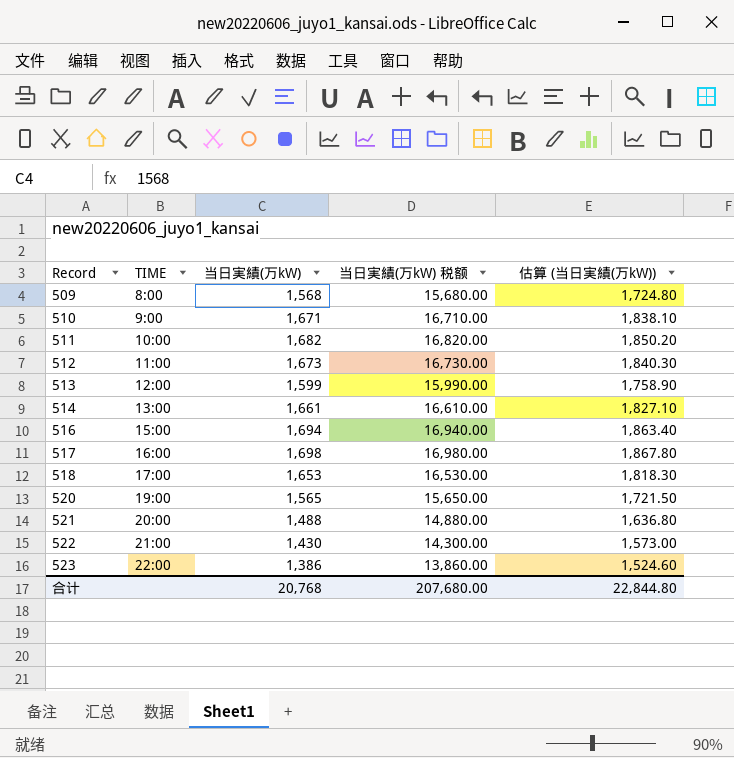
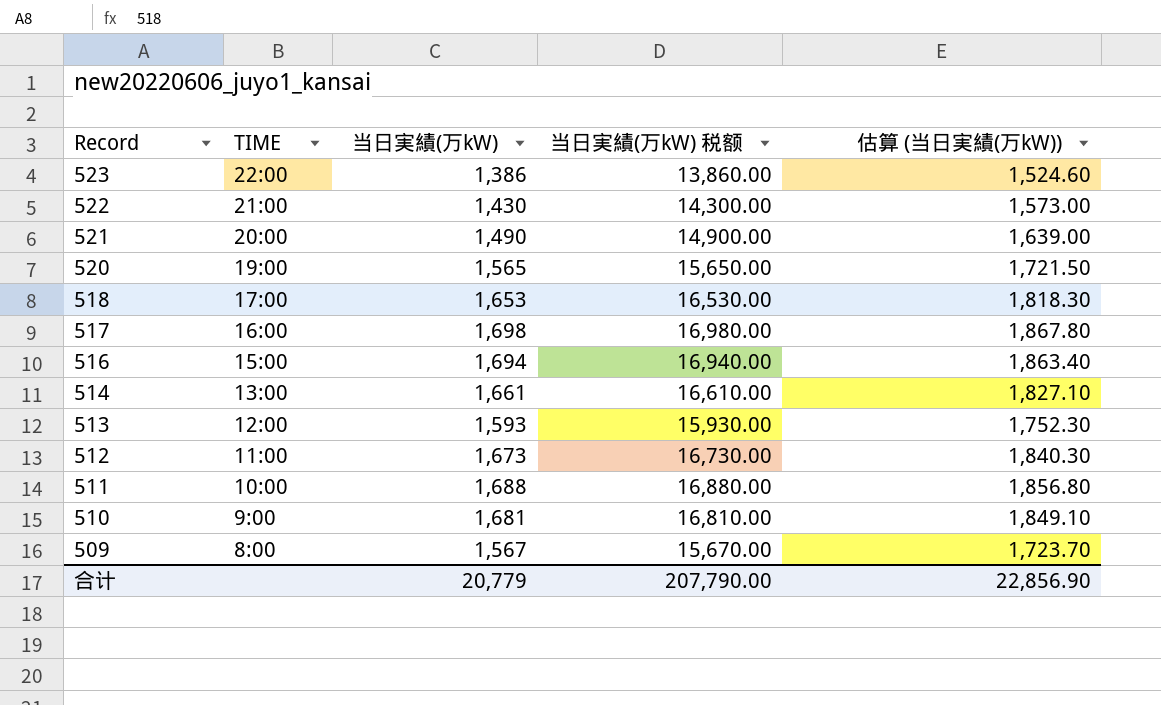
row order: Record ascending -> Record descending
521 | 当日実績(万kW): 1,488 -> 1,490
521 | 当日実績(万kW) 税额: 14,880.00 -> 14,900.00
521 | 估算 (当日実績(万kW)): 1,636.80 -> 1,639.00
513 | 当日実績(万kW): 1,599 -> 1,593
513 | 当日実績(万kW) 税额: 15,990.00 -> 15,930.00
513 | 估算 (当日実績(万kW)): 1,758.90 -> 1,752.30
511 | 当日実績(万kW): 1,682 -> 1,688
511 | 当日実績(万kW) 税额: 16,820.00 -> 16,880.00
511 | 估算 (当日実績(万kW)): 1,850.20 -> 1,856.80
510 | 当日実績(万kW): 1,671 -> 1,681
510 | 当日実績(万kW) 税额: 16,710.00 -> 16,810.00
510 | 估算 (当日実績(万kW)): 1,838.10 -> 1,849.10
509 | 当日実績(万kW): 1,568 -> 1,567
509 | 当日実績(万kW) 税额: 15,680.00 -> 15,670.00
509 | 估算 (当日実績(万kW)): 1,724.80 -> 1,723.70
合计 | 当日実績(万kW): 20,768 -> 20,779
合计 | 当日実績(万kW) 税额: 207,680.00 -> 207,790.00
合计 | 估算 (当日実績(万kW)): 22,844.80 -> 22,856.90

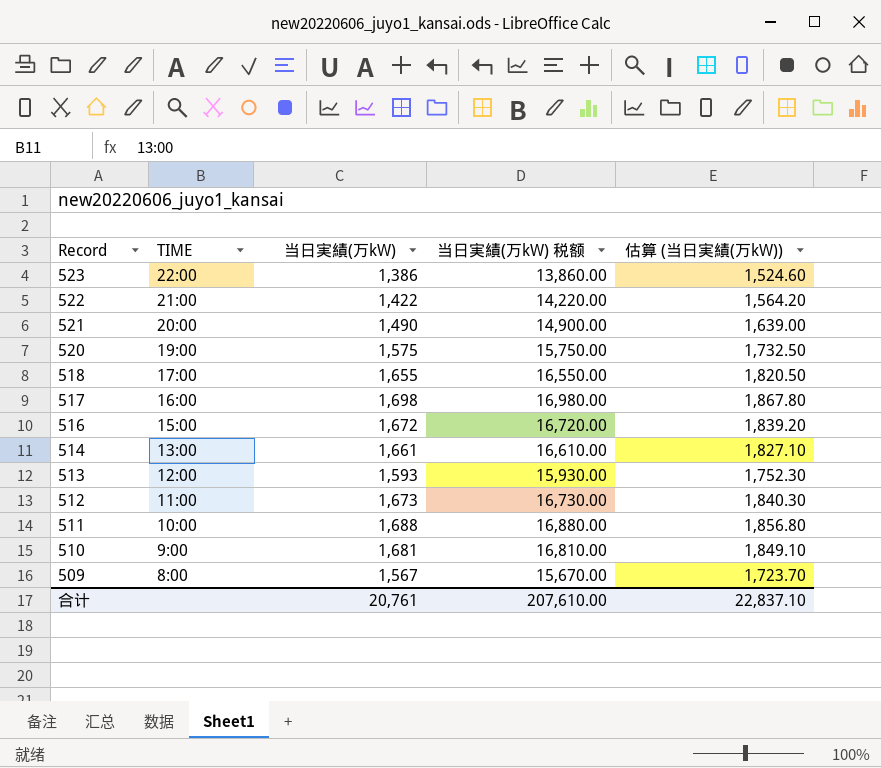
522 | 当日実績(万kW): 1,430 -> 1,422
522 | 当日実績(万kW) 税额: 14,300.00 -> 14,220.00
522 | 估算 (当日実績(万kW)): 1,573.00 -> 1,564.20
520 | 当日実績(万kW): 1,565 -> 1,575
520 | 当日実績(万kW) 税额: 15,650.00 -> 15,750.00
520 | 估算 (当日実績(万kW)): 1,721.50 -> 1,732.50
518 | 当日実績(万kW): 1,653 -> 1,655
518 | 当日実績(万kW) 税额: 16,530.00 -> 16,550.00
518 | 估算 (当日実績(万kW)): 1,818.30 -> 1,820.50
516 | 当日実績(万kW): 1,694 -> 1,672
516 | 当日実績(万kW) 税额: 16,940.00 -> 16,720.00
516 | 估算 (当日実績(万kW)): 1,863.40 -> 1,839.20
合计 | 当日実績(万kW): 20,779 -> 20,761
合计 | 当日実績(万kW) 税额: 207,790.00 -> 207,610.00
合计 | 估算 (当日実績(万kW)): 22,856.90 -> 22,837.10

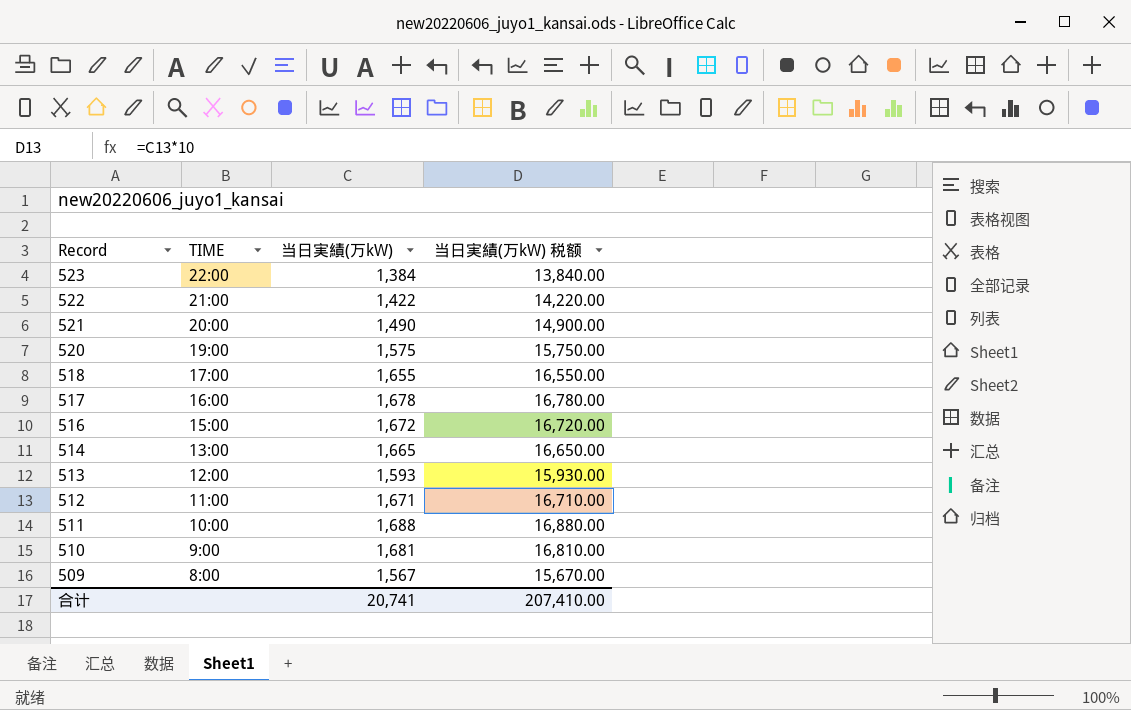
column 估算 (当日実績(万kW)) | formula: [当日実績(万kW)] * 1.1 -> none
523 | 当日実績(万kW): 1,386 -> 1,384
523 | 当日実績(万kW) 税额: 13,860.00 -> 13,840.00
517 | 当日実績(万kW): 1,698 -> 1,678
517 | 当日実績(万kW) 税额: 16,980.00 -> 16,780.00
514 | 当日実績(万kW): 1,661 -> 1,665
514 | 当日実績(万kW) 税额: 16,610.00 -> 16,650.00
512 | 当日実績(万kW): 1,673 -> 1,671
512 | 当日実績(万kW) 税额: 16,730.00 -> 16,710.00
合计 | 当日実績(万kW): 20,761 -> 20,741
合计 | 当日実績(万kW) 税额: 207,610.00 -> 207,410.00

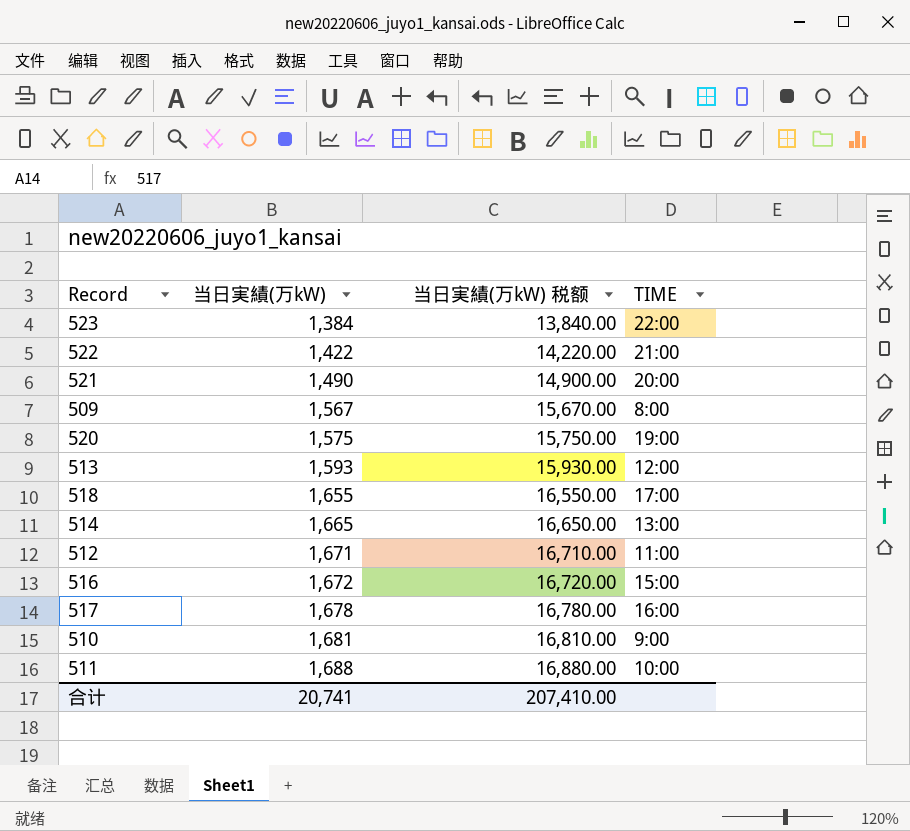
row order: Record descending -> 当日実績(万kW) ascending
column TIME | position: 2 -> 4

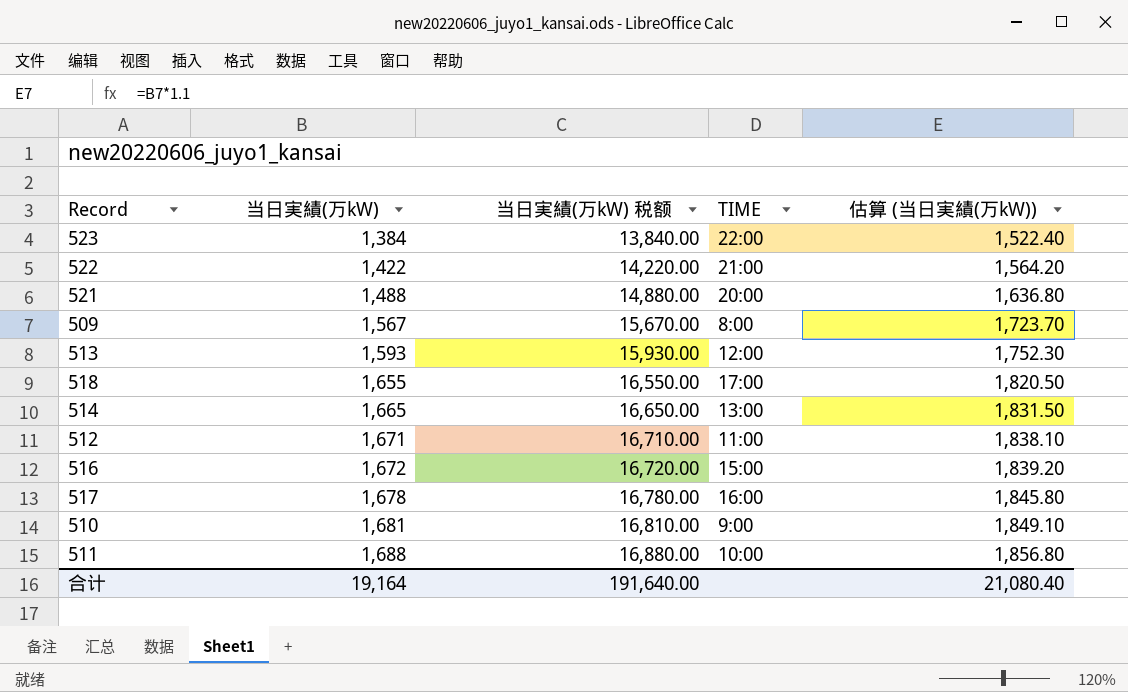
column 估算 (当日実績(万kW)) | formula: none -> [当日実績(万kW)] * 1.1
row 520: 1,575 | 15,750.00 | 19:00 -> none
521 | 当日実績(万kW): 1,490 -> 1,488
521 | 当日実績(万kW) 税额: 14,900.00 -> 14,880.00
合计 | 当日実績(万kW): 20,741 -> 19,164
合计 | 当日実績(万kW) 税额: 207,410.00 -> 191,640.00

